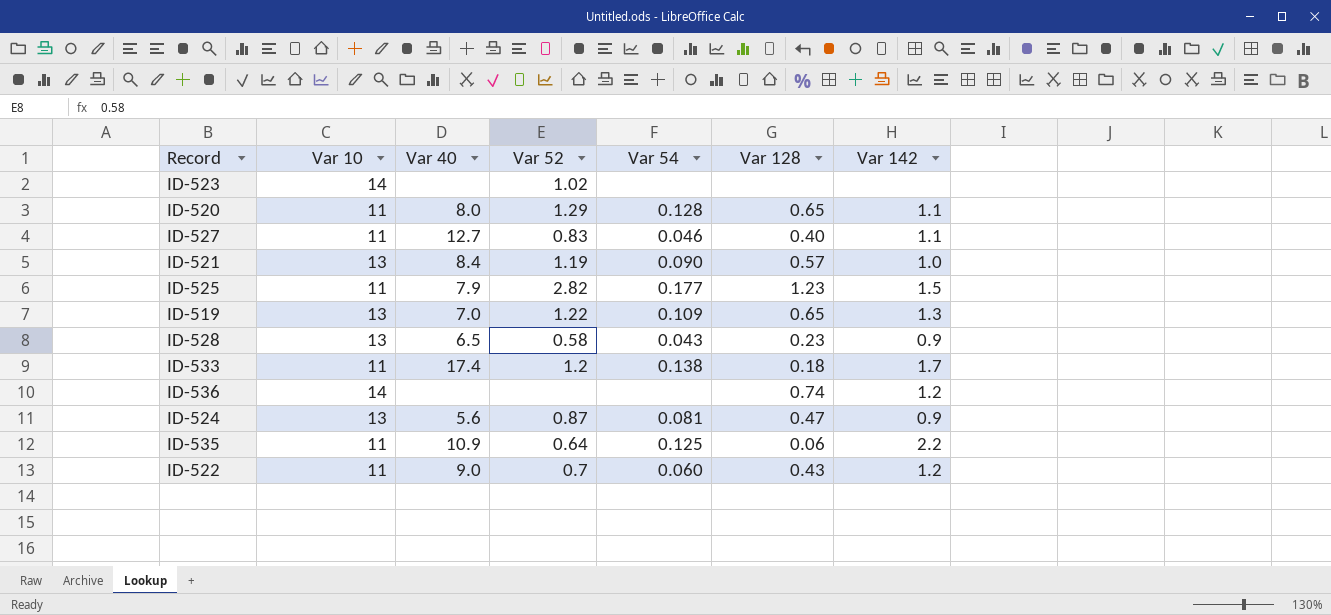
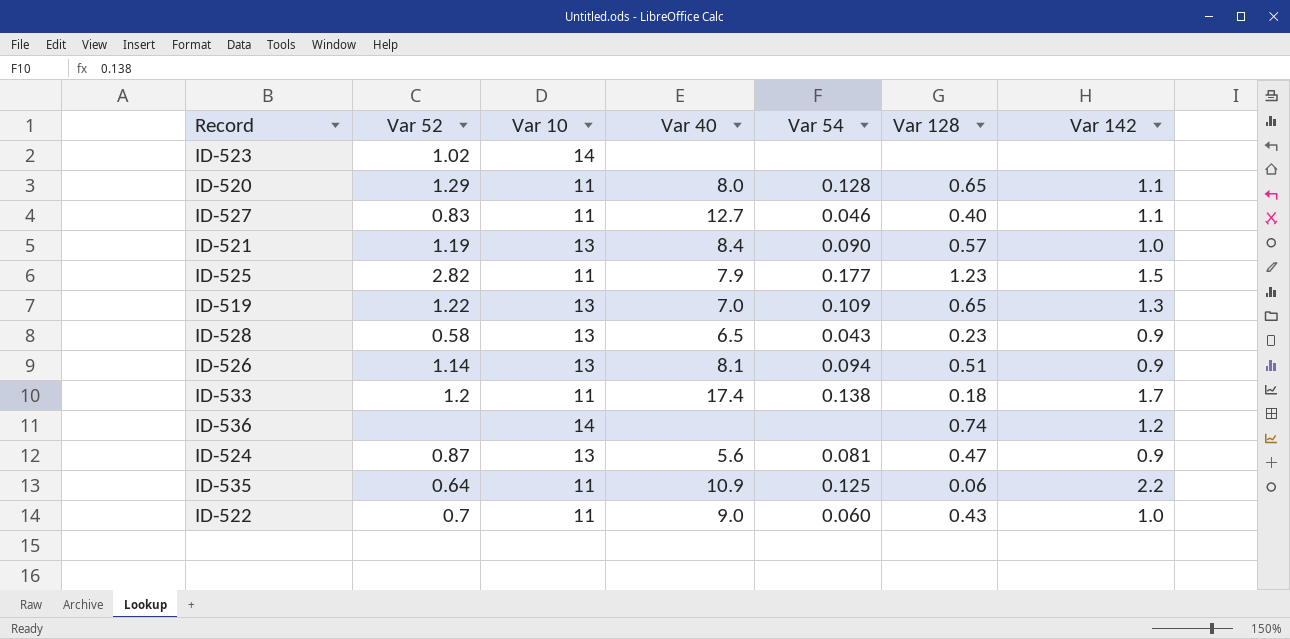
column Var 52 | position: 4 -> 2
row ID-526: none -> 1.14 | 13 | 8.1 | 0.094 | 0.51 | 0.9
ID-522 | Var 142: 1.2 -> 1.0

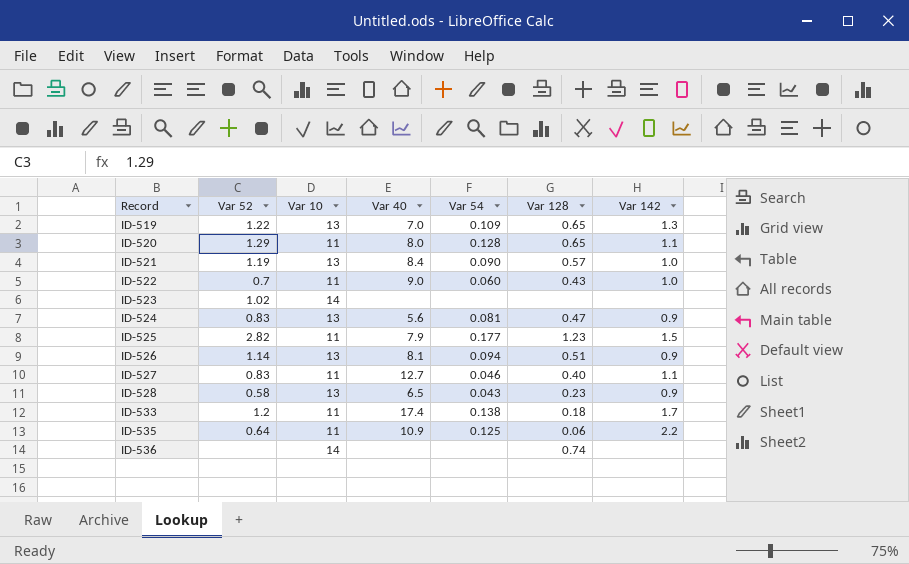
row order: none -> Record ascending
ID-524 | Var 52: 0.87 -> 0.83
ID-536 | Var 142: 1.2 -> none

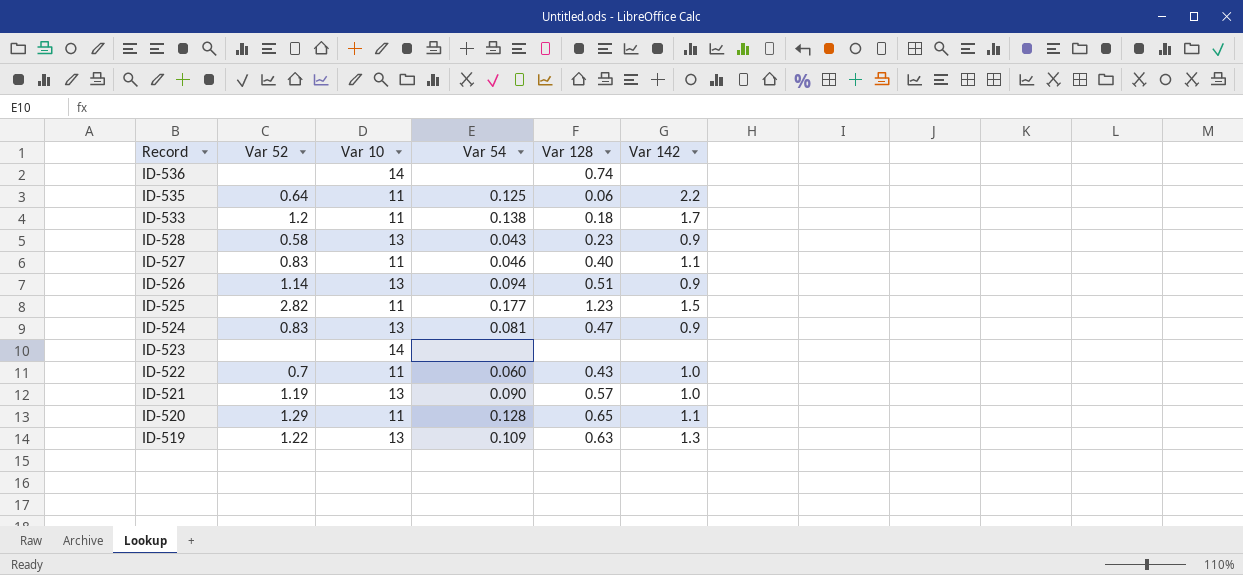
row order: Record ascending -> Record descending
column Var 40 | position: 4 -> none
ID-523 | Var 52: 1.02 -> none
ID-519 | Var 128: 0.65 -> 0.63

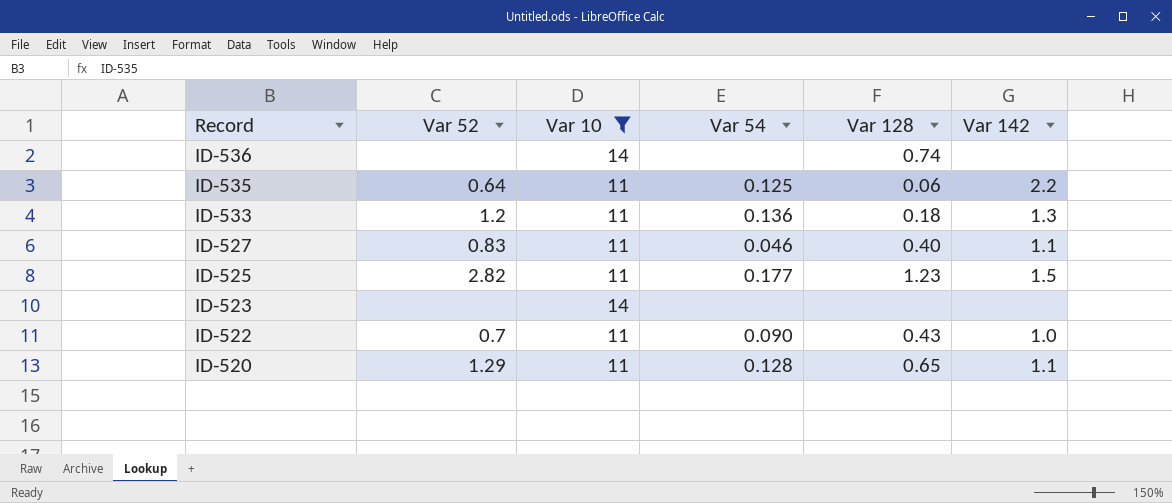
filter: none -> Var 10 != 13
ID-533 | Var 54: 0.138 -> 0.136
ID-533 | Var 142: 1.7 -> 1.3
ID-522 | Var 54: 0.060 -> 0.090

